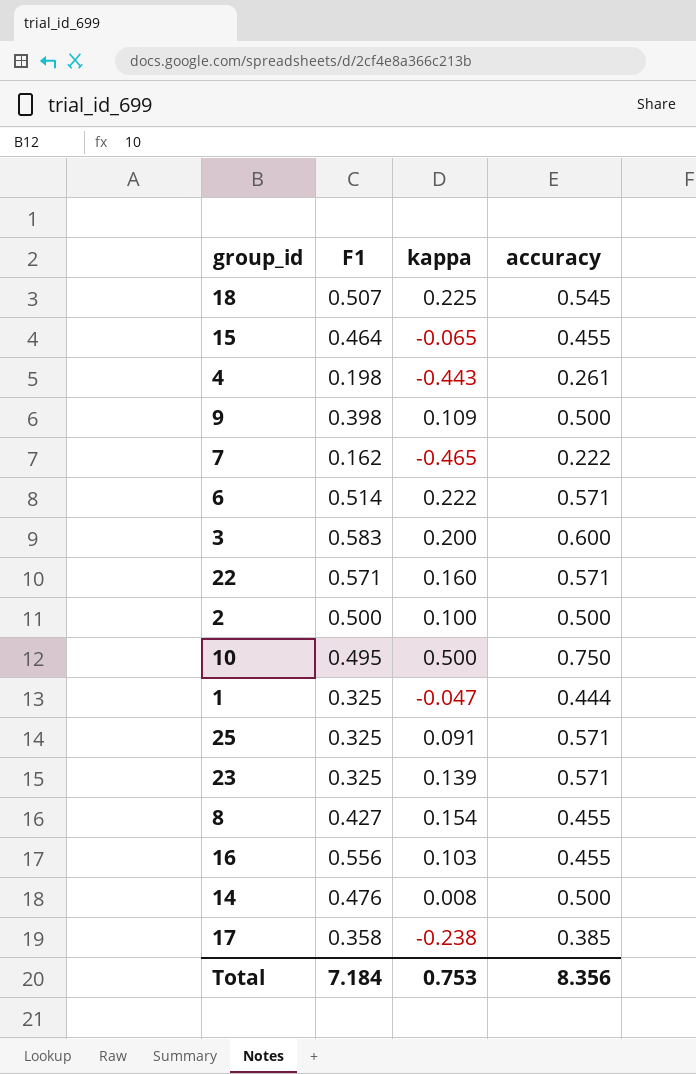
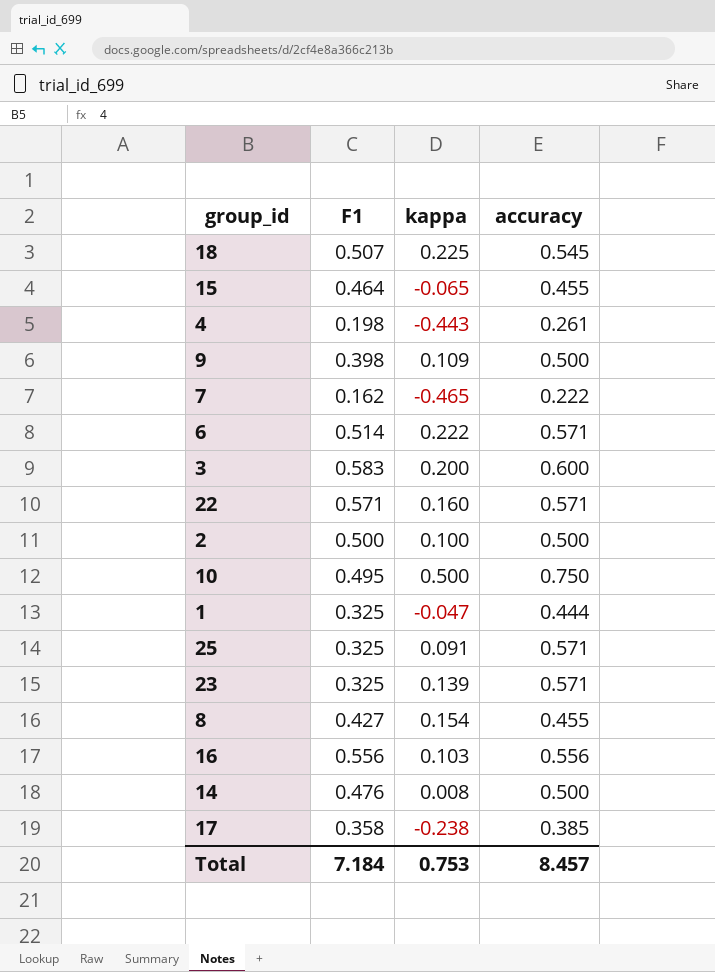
16 | accuracy: 0.455 -> 0.556
Total | accuracy: 8.356 -> 8.457

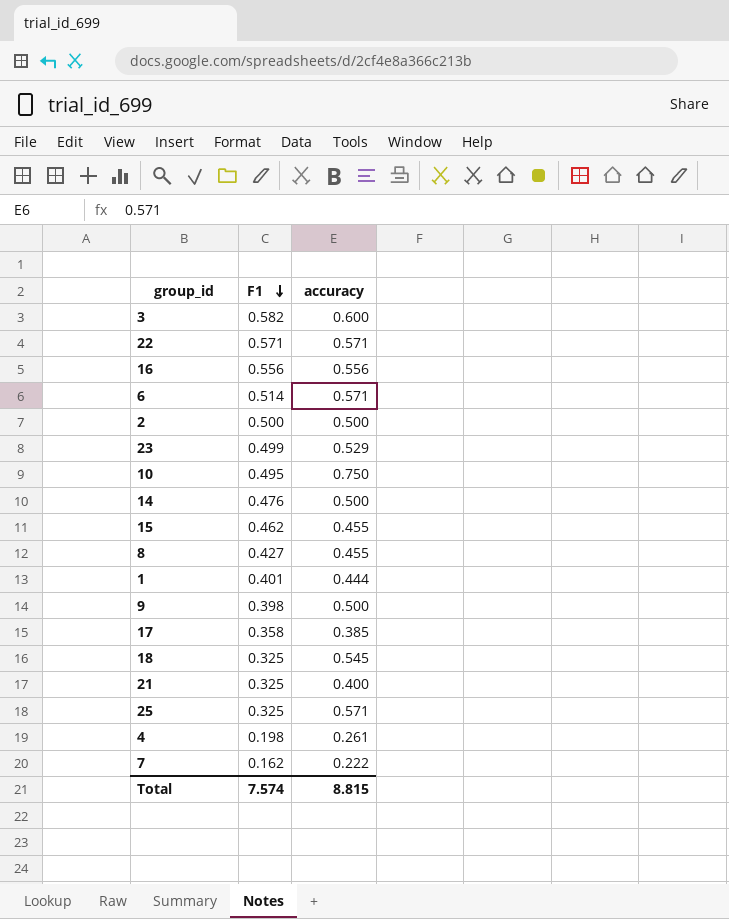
row order: none -> F1 descending
column kappa | position: 3 -> none
3 | F1: 0.583 -> 0.582
23 | F1: 0.325 -> 0.499
23 | accuracy: 0.571 -> 0.529
15 | F1: 0.464 -> 0.462
1 | F1: 0.325 -> 0.401
18 | F1: 0.507 -> 0.325
row 21: none -> 0.325 | 0.400
Total | F1: 7.184 -> 7.574
Total | accuracy: 8.457 -> 8.815

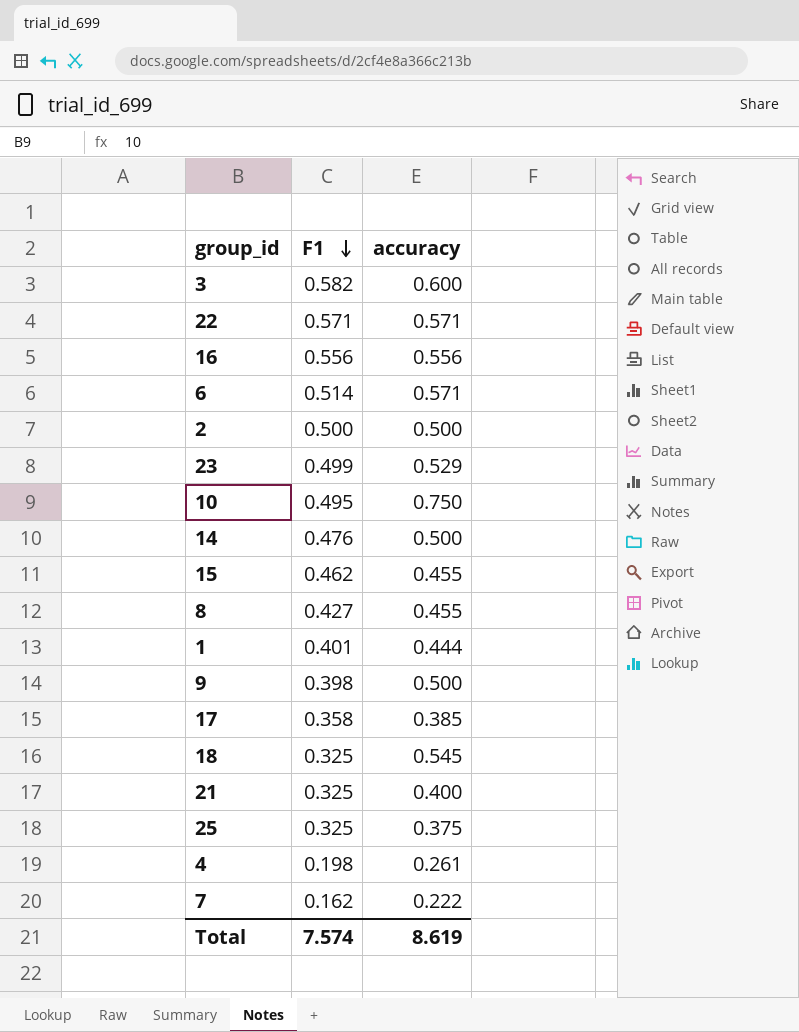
25 | accuracy: 0.571 -> 0.375
Total | accuracy: 8.815 -> 8.619

